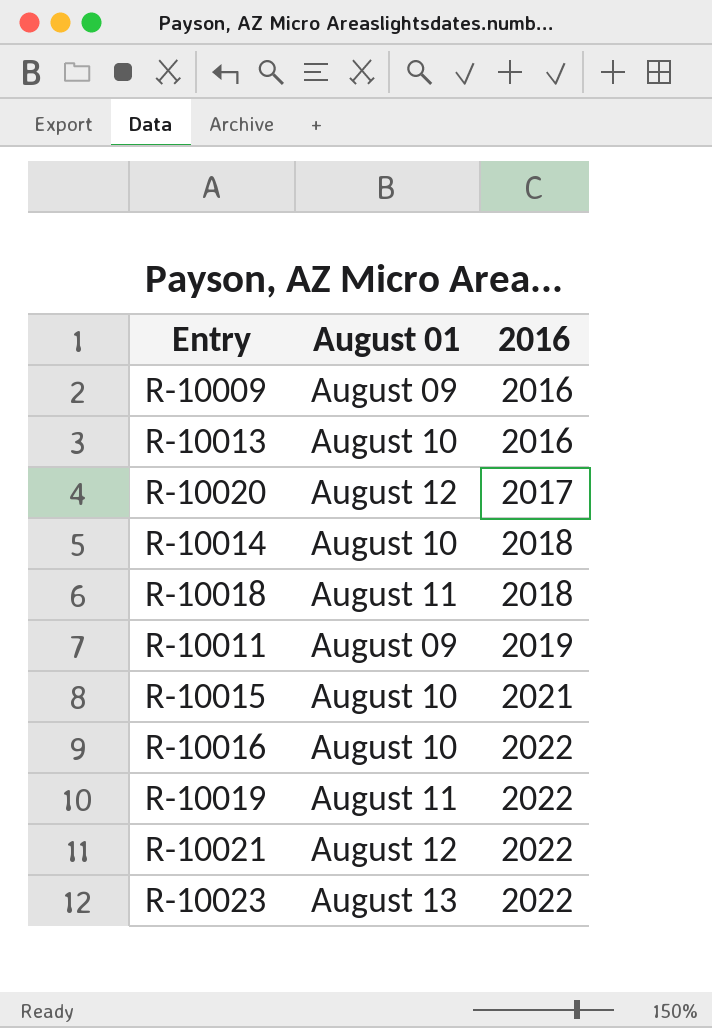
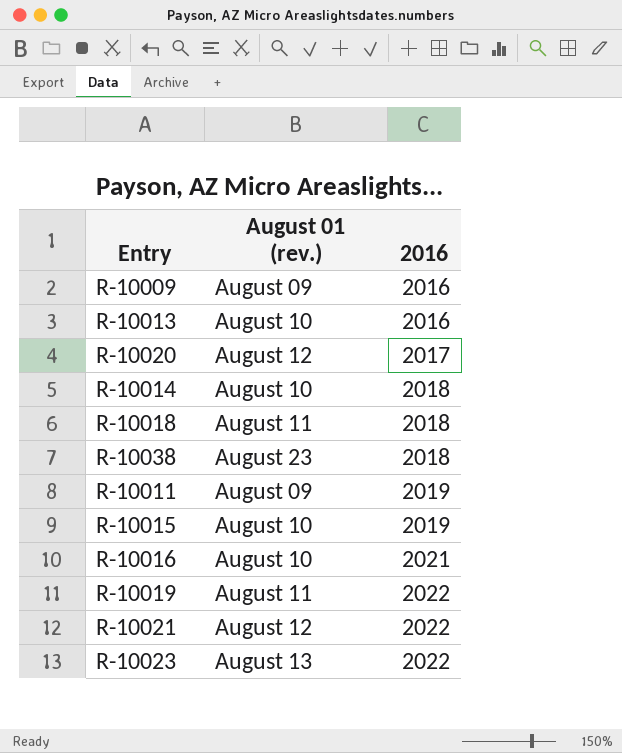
column name: August 01 -> August 01 (rev.)
row R-10038: none -> August 23 | 2018
R-10015 | 2016: 2021 -> 2019
R-10016 | 2016: 2022 -> 2021

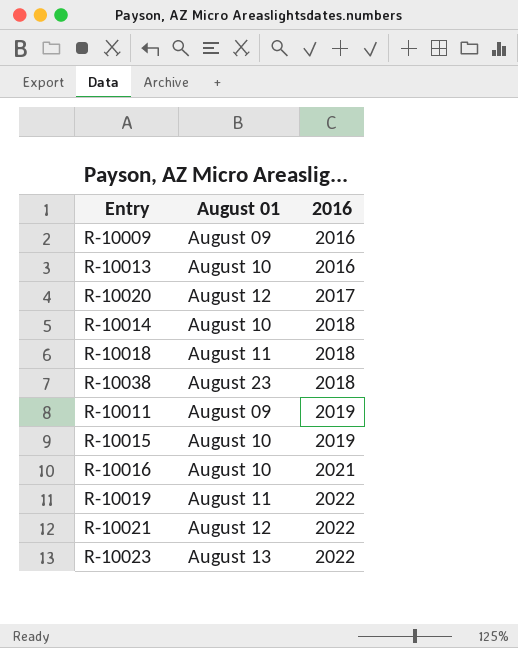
column name: August 01 (rev.) -> August 01

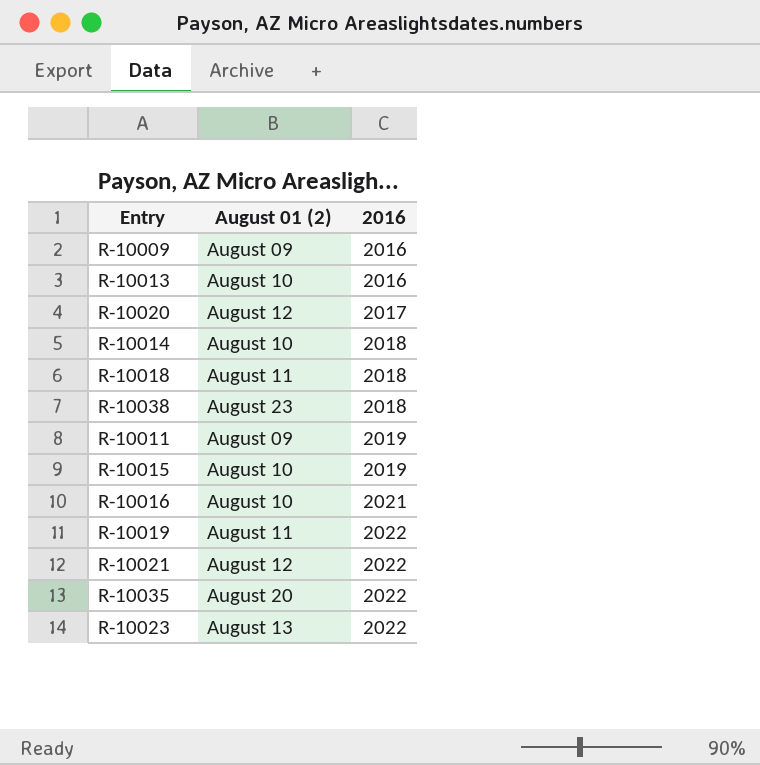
column name: August 01 -> August 01 (2)
row R-10035: none -> August 20 | 2022

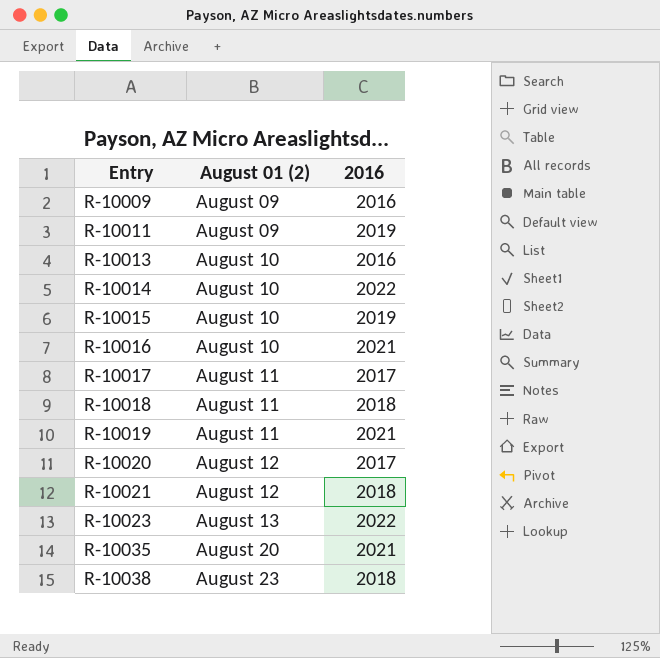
row order: 2016 ascending -> Entry ascending
R-10014 | 2016: 2018 -> 2022
row R-10017: none -> August 11 | 2017
R-10019 | 2016: 2022 -> 2021
R-10021 | 2016: 2022 -> 2018
R-10035 | 2016: 2022 -> 2021

